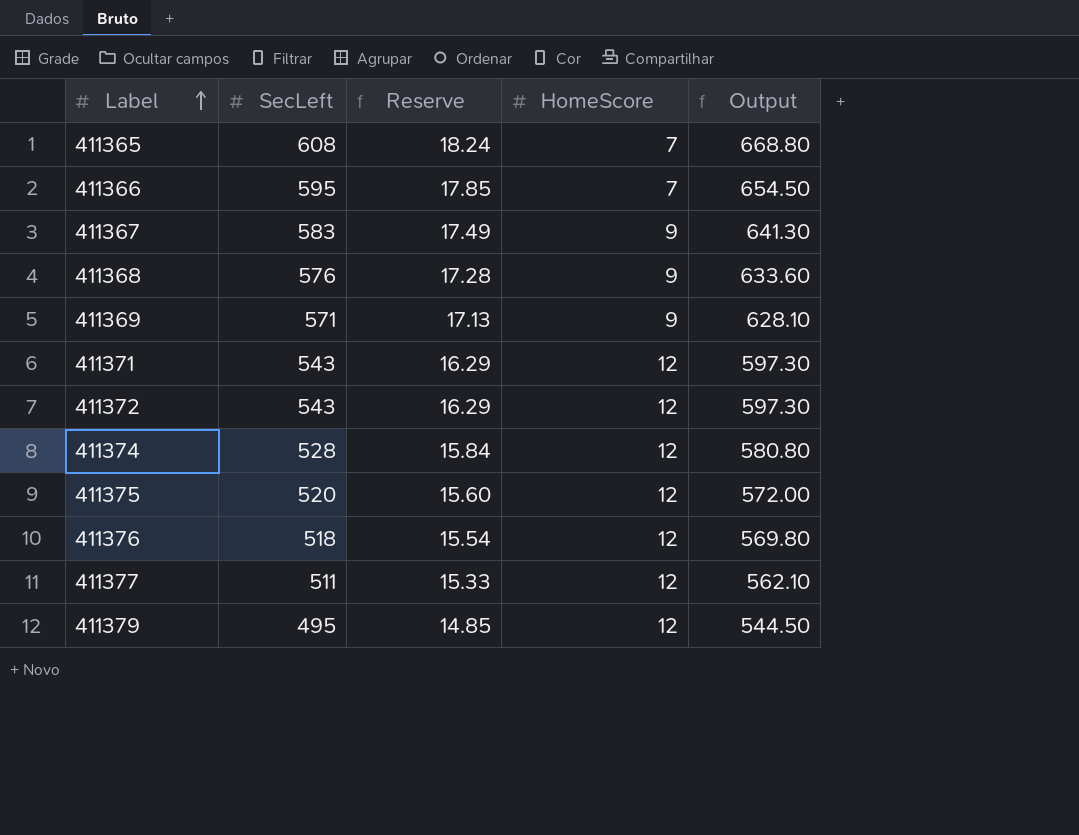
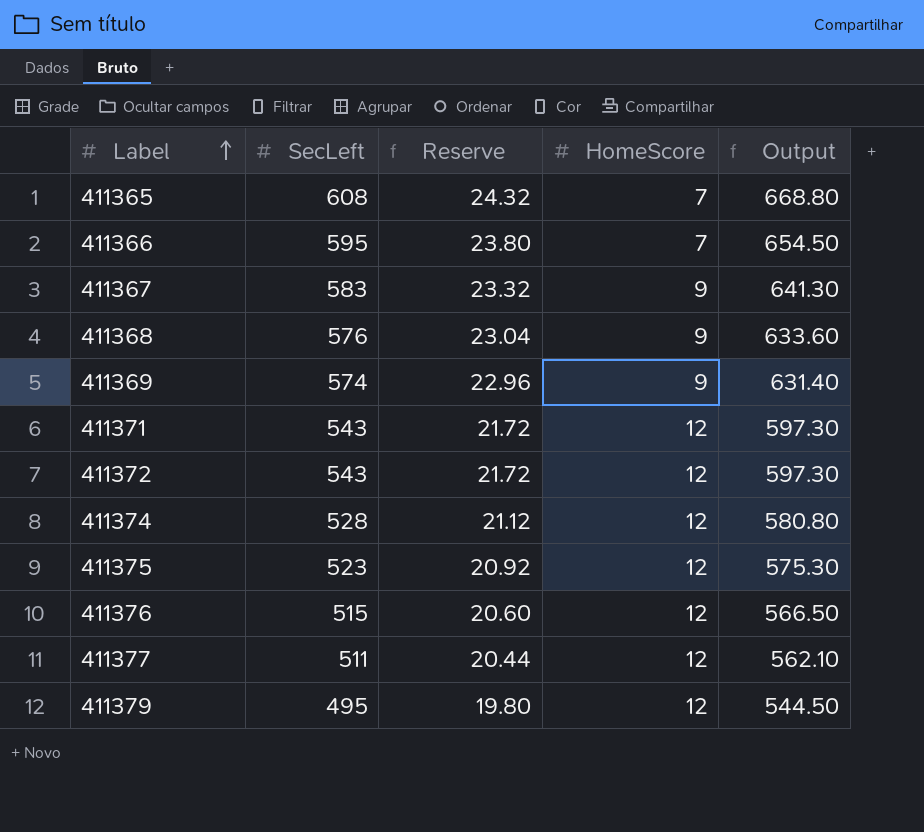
column Reserve | formula: [SecLeft] * 0.03 -> [SecLeft] * 0.04
411369 | SecLeft: 571 -> 574
411369 | Output: 628.10 -> 631.40
411375 | SecLeft: 520 -> 523
411375 | Output: 572.00 -> 575.30
411376 | SecLeft: 518 -> 515
411376 | Output: 569.80 -> 566.50

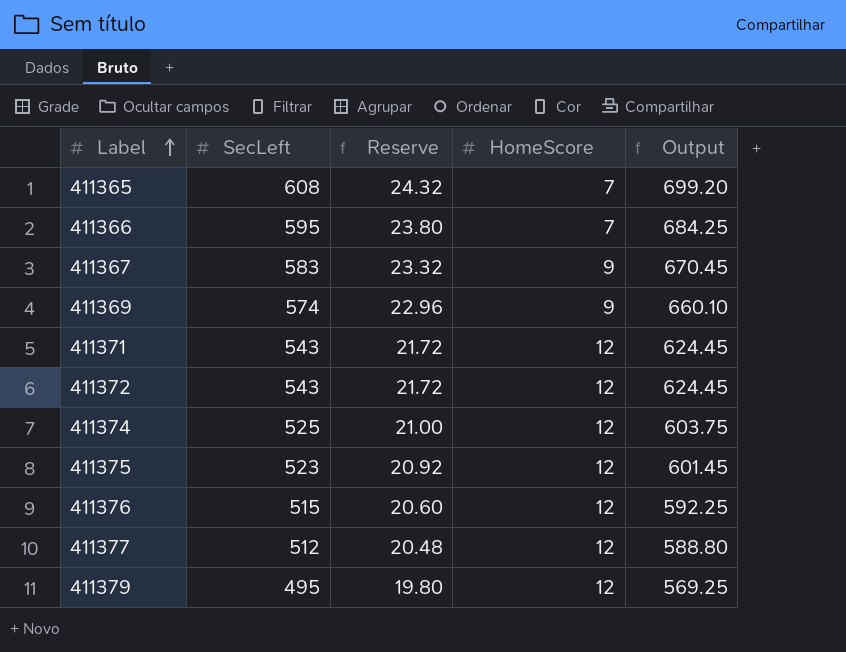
column Output | formula: [SecLeft] * 1.1 -> [SecLeft] * 1.15
row 411368: 576 | 23.04 | 9 | 633.60 -> none
411374 | SecLeft: 528 -> 525
411374 | Reserve: 21.12 -> 21.00
411377 | SecLeft: 511 -> 512
411377 | Reserve: 20.44 -> 20.48

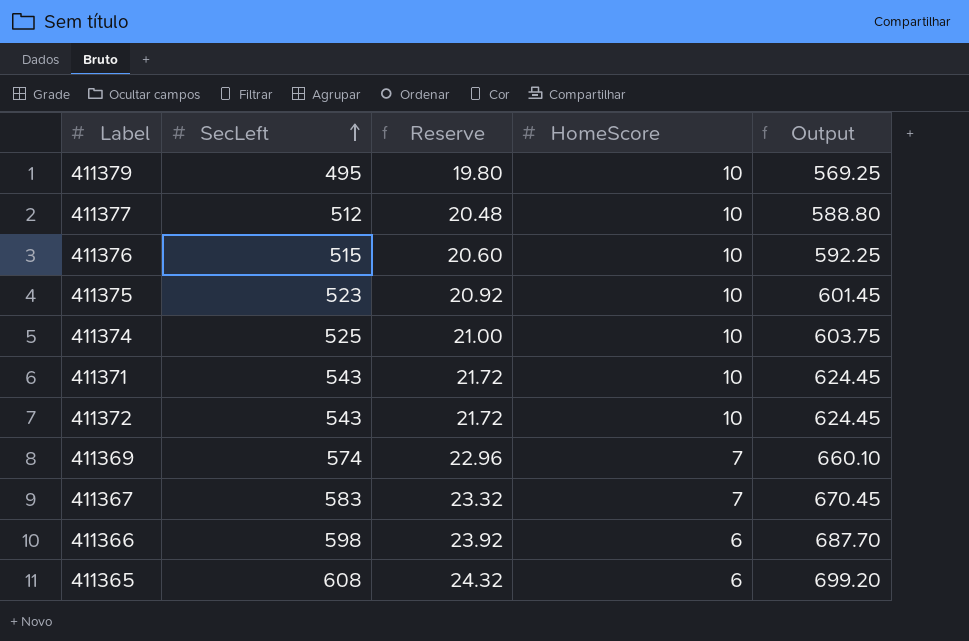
row order: Label ascending -> SecLeft ascending
411379 | HomeScore: 12 -> 10
411377 | HomeScore: 12 -> 10
411376 | HomeScore: 12 -> 10
411375 | HomeScore: 12 -> 10
411374 | HomeScore: 12 -> 10
411371 | HomeScore: 12 -> 10
411372 | HomeScore: 12 -> 10
411369 | HomeScore: 9 -> 7
411367 | HomeScore: 9 -> 7
411366 | SecLeft: 595 -> 598
411366 | Reserve: 23.80 -> 23.92
411366 | HomeScore: 7 -> 6
411366 | Output: 684.25 -> 687.70
411365 | HomeScore: 7 -> 6

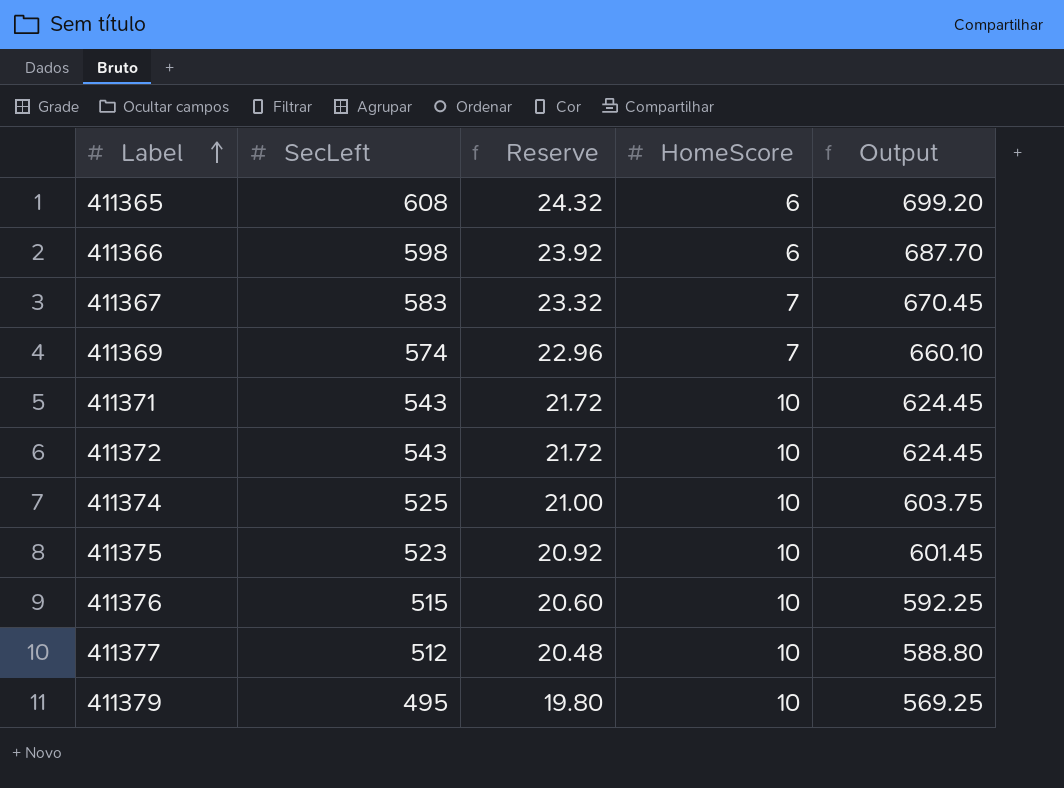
row order: SecLeft ascending -> Label ascending

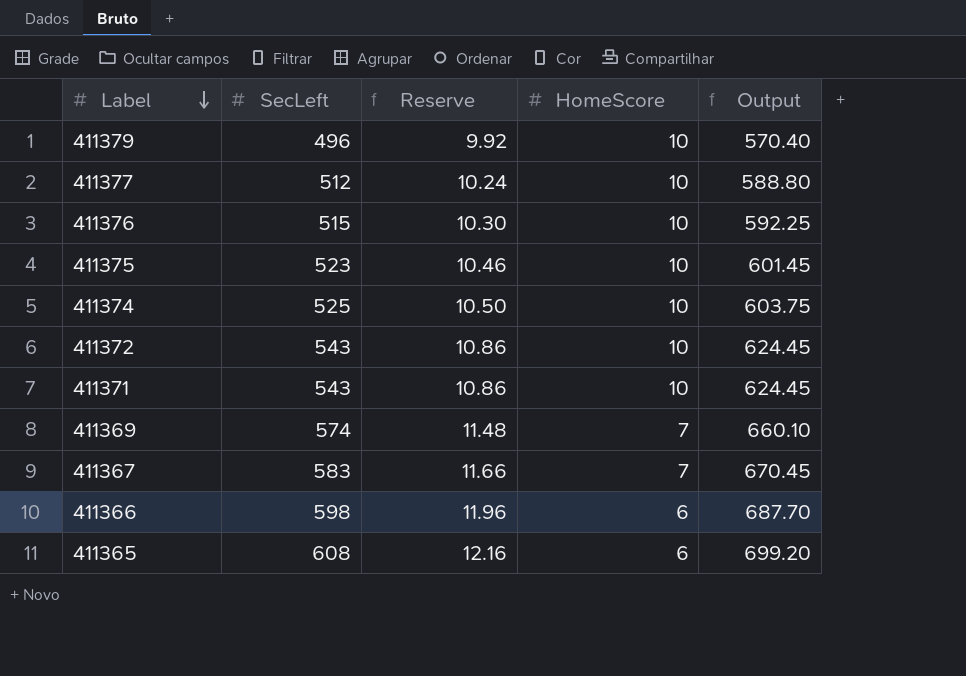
row order: Label ascending -> Label descending
column Reserve | formula: [SecLeft] * 0.04 -> [SecLeft] * 0.02
411379 | SecLeft: 495 -> 496
411379 | Output: 569.25 -> 570.40

